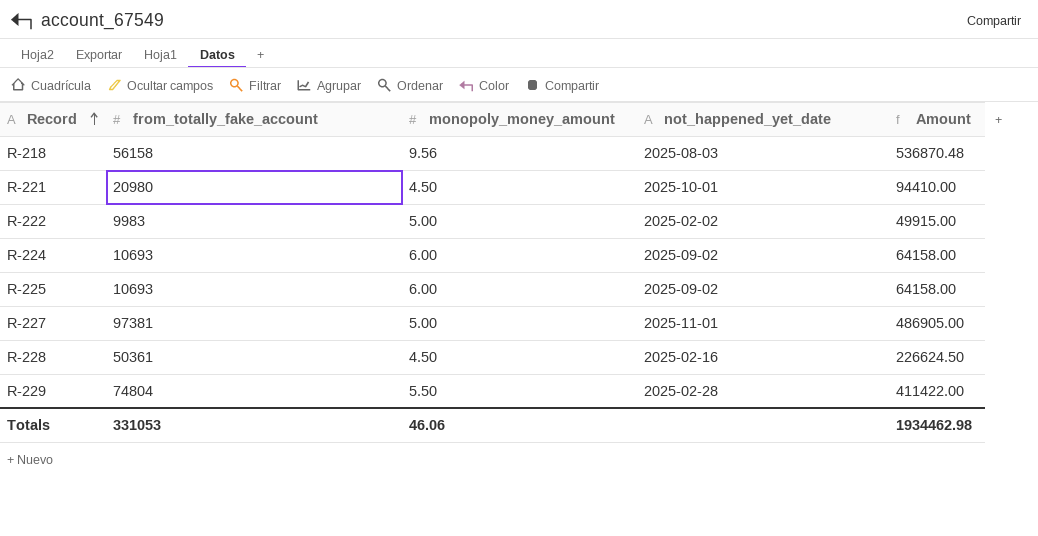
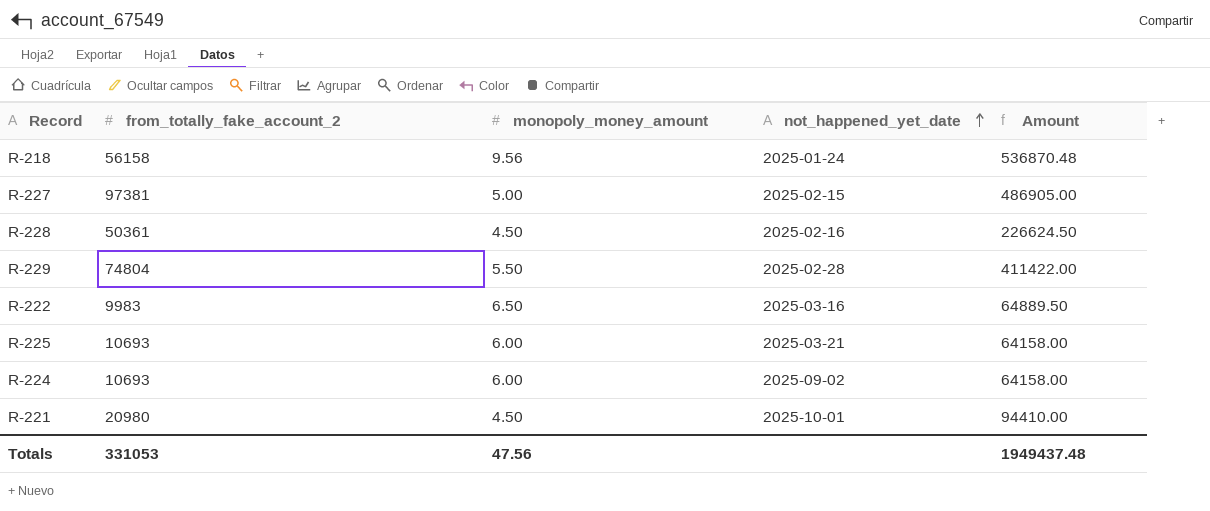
row order: Record ascending -> not_happened_yet_date ascending
column name: from_totally_fake_account -> from_totally_fake_account_2
R-218 | not_happened_yet_date: 2025-08-03 -> 2025-01-24
R-227 | not_happened_yet_date: 2025-11-01 -> 2025-02-15
R-222 | monopoly_money_amount: 5.00 -> 6.50
R-222 | not_happened_yet_date: 2025-02-02 -> 2025-03-16
R-222 | Amount: 49915.00 -> 64889.50
R-225 | not_happened_yet_date: 2025-09-02 -> 2025-03-21
Totals | monopoly_money_amount: 46.06 -> 47.56
Totals | Amount: 1934462.98 -> 1949437.48

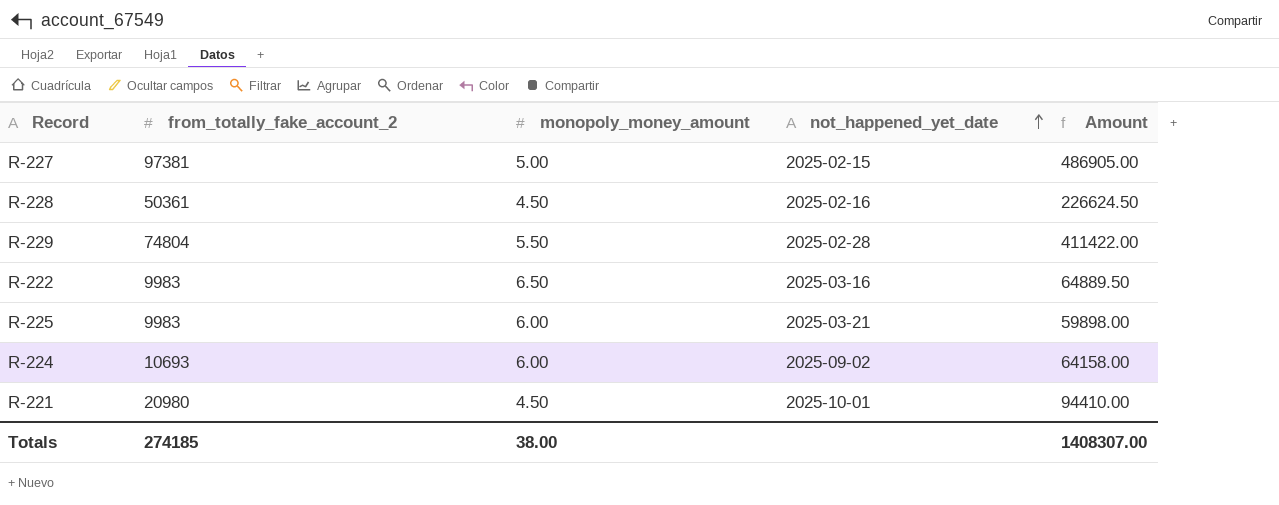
row R-218: 56158 | 9.56 | 2025-01-24 | 536870.48 -> none
R-225 | from_totally_fake_account_2: 10693 -> 9983
R-225 | Amount: 64158.00 -> 59898.00
Totals | from_totally_fake_account_2: 331053 -> 274185
Totals | monopoly_money_amount: 47.56 -> 38.00
Totals | Amount: 1949437.48 -> 1408307.00

